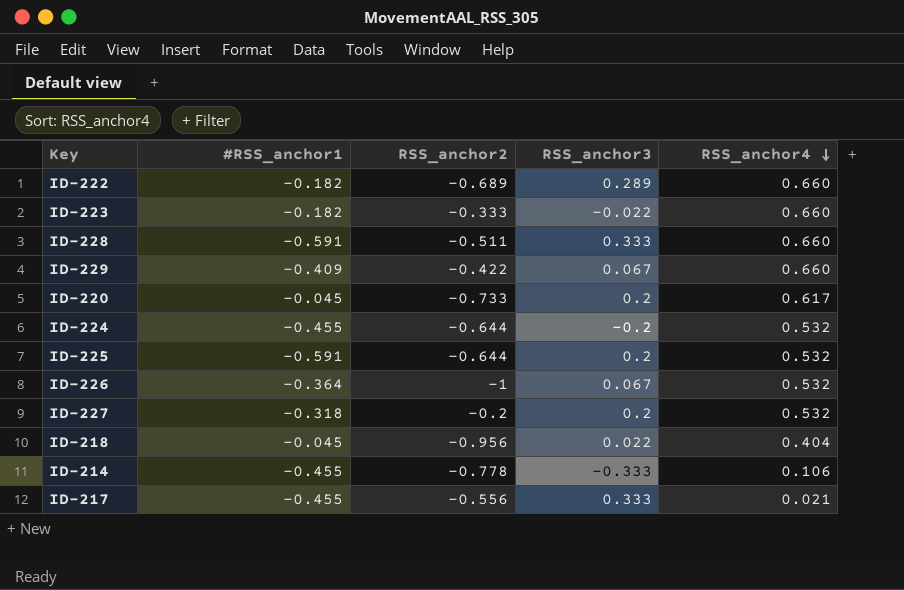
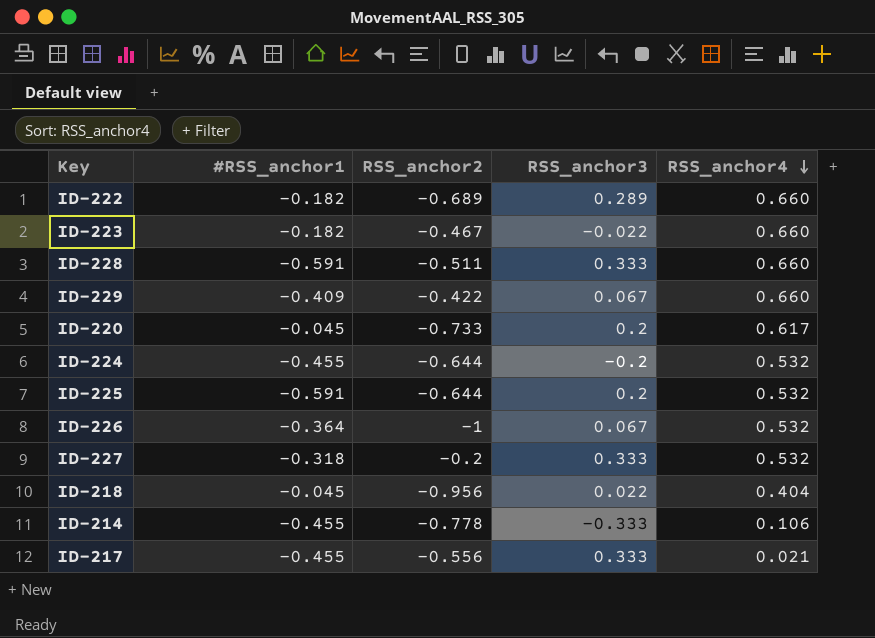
ID-223 | RSS_anchor2: -0.333 -> -0.467
ID-227 | RSS_anchor3: 0.2 -> 0.333

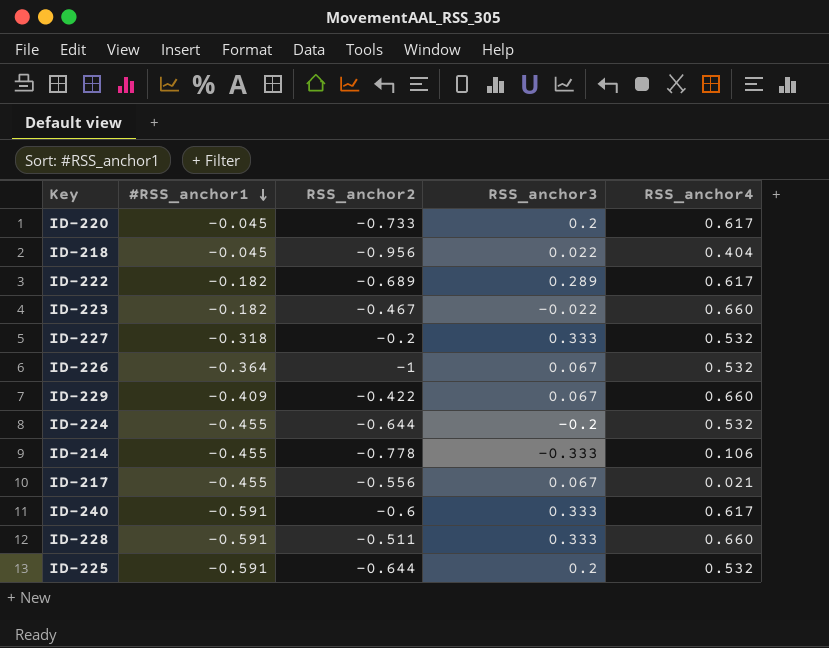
row order: RSS_anchor4 descending -> #RSS_anchor1 descending
ID-222 | RSS_anchor4: 0.660 -> 0.617
ID-217 | RSS_anchor3: 0.333 -> 0.067
row ID-240: none -> -0.591 | -0.6 | 0.333 | 0.617

